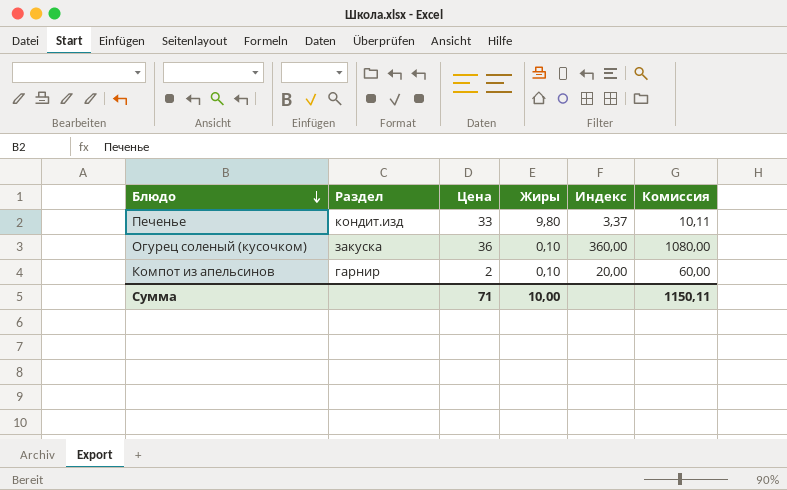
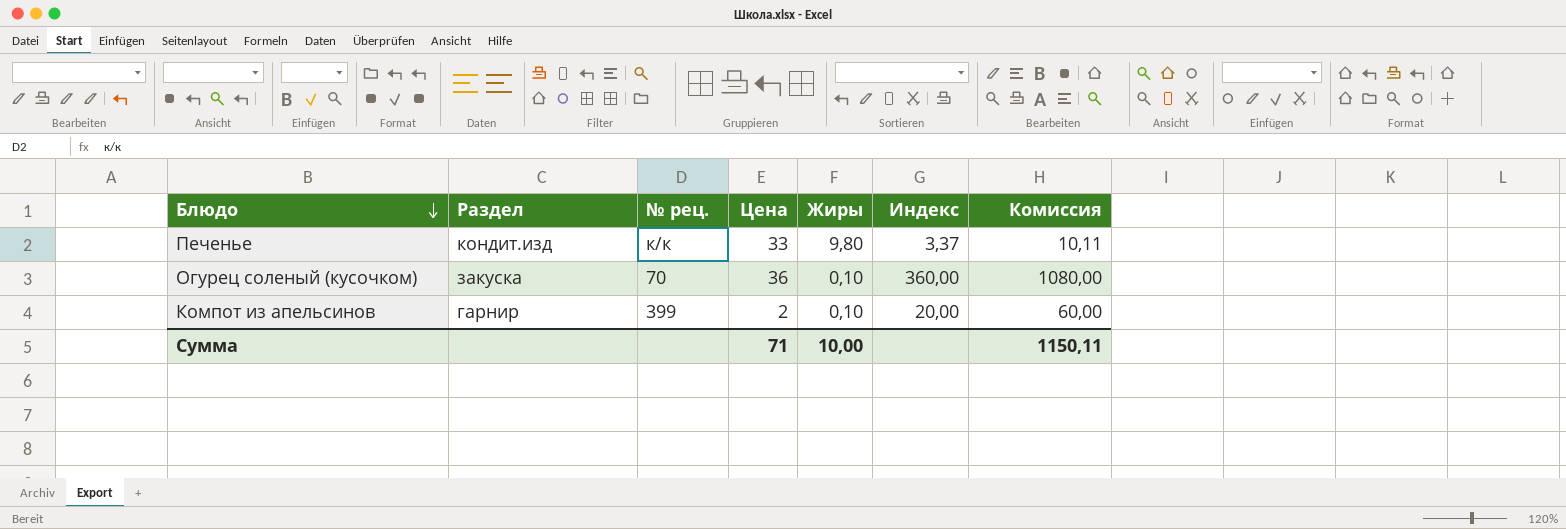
column № рец. | position: none -> 3

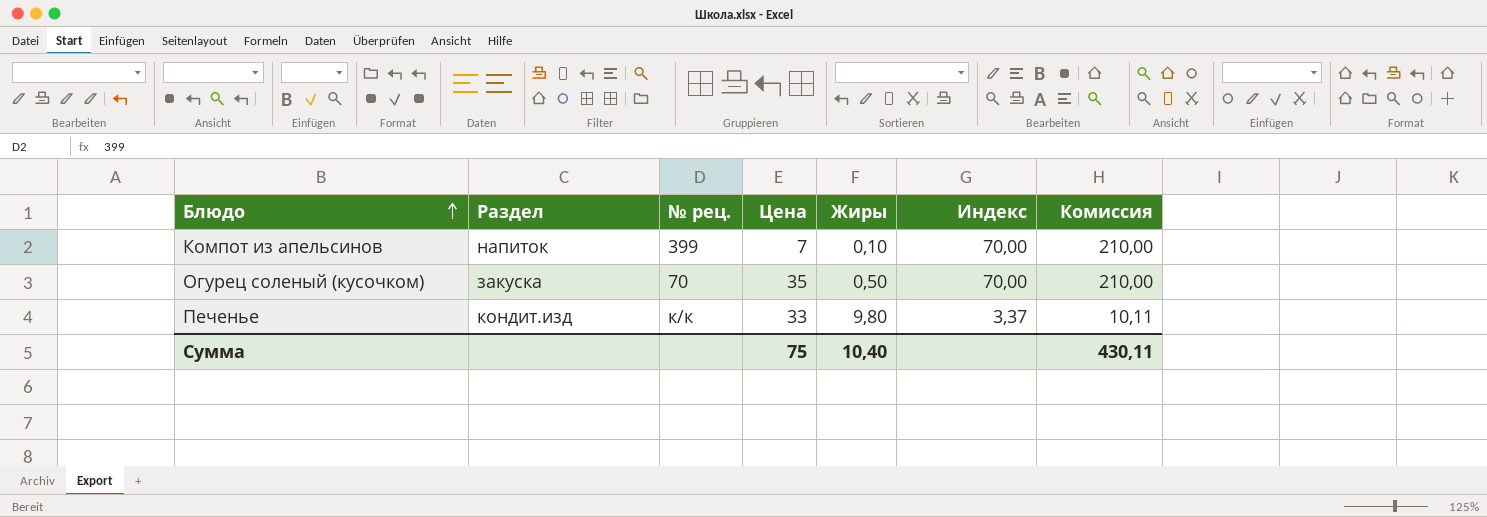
row order: Блюдо descending -> Блюдо ascending
Компот из апельсинов | Раздел: гарнир -> напиток
Компот из апельсинов | Цена: 2 -> 7
Компот из апельсинов | Индекс: 20,00 -> 70,00
Компот из апельсинов | Комиссия: 60,00 -> 210,00
Огурец соленый (кусочком) | Цена: 36 -> 35
Огурец соленый (кусочком) | Жиры: 0,10 -> 0,50
Огурец соленый (кусочком) | Индекс: 360,00 -> 70,00
Огурец соленый (кусочком) | Комиссия: 1080,00 -> 210,00
Сумма | Цена: 71 -> 75
Сумма | Жиры: 10,00 -> 10,40
Сумма | Комиссия: 1150,11 -> 430,11

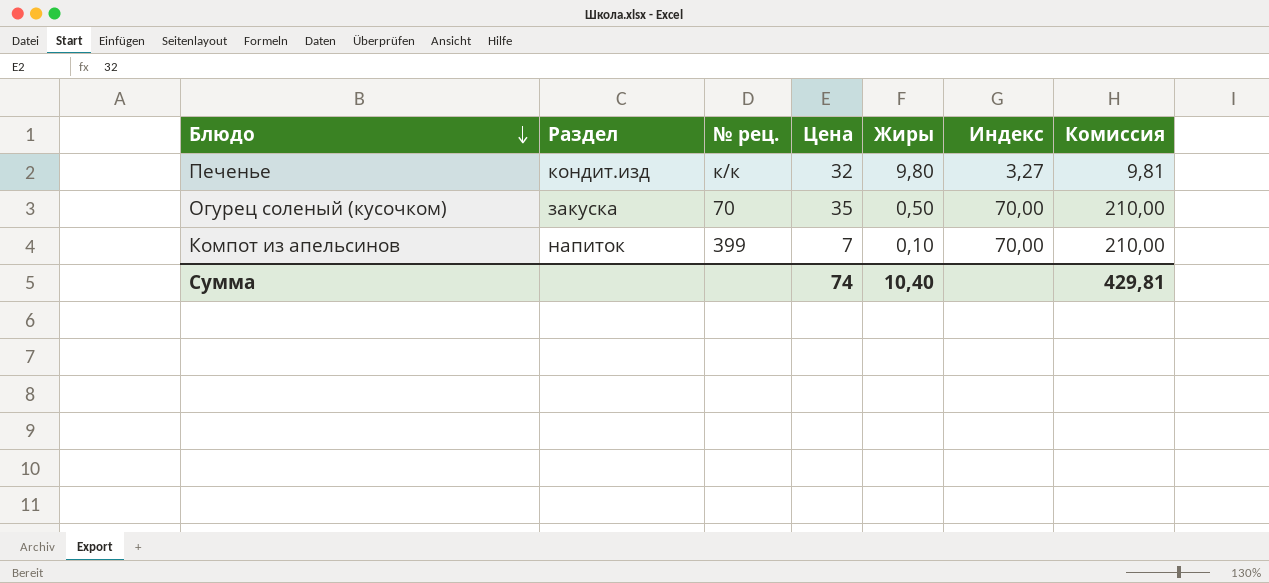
row order: Блюдо ascending -> Блюдо descending
Печенье | Цена: 33 -> 32
Печенье | Индекс: 3,37 -> 3,27
Печенье | Комиссия: 10,11 -> 9,81
Сумма | Цена: 75 -> 74
Сумма | Комиссия: 430,11 -> 429,81

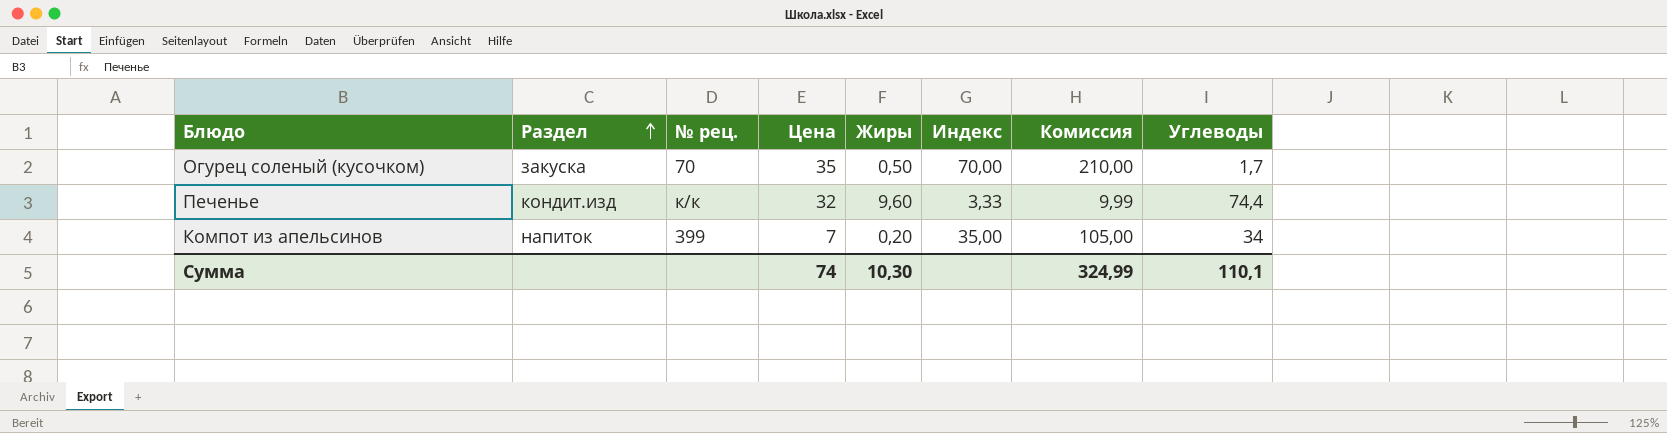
row order: Блюдо descending -> Раздел ascending
column Углеводы | position: none -> 8
Печенье | Жиры: 9,80 -> 9,60
Печенье | Индекс: 3,27 -> 3,33
Печенье | Комиссия: 9,81 -> 9,99
Компот из апельсинов | Жиры: 0,10 -> 0,20
Компот из апельсинов | Индекс: 70,00 -> 35,00
Компот из апельсинов | Комиссия: 210,00 -> 105,00
Сумма | Жиры: 10,40 -> 10,30
Сумма | Комиссия: 429,81 -> 324,99

